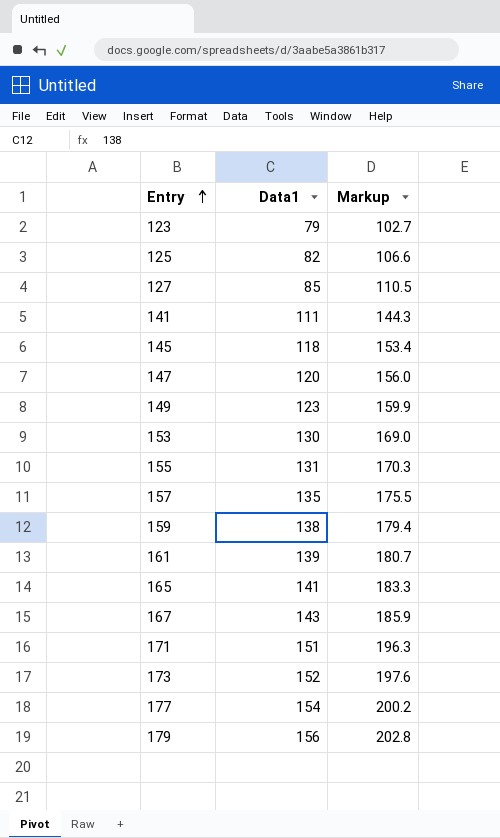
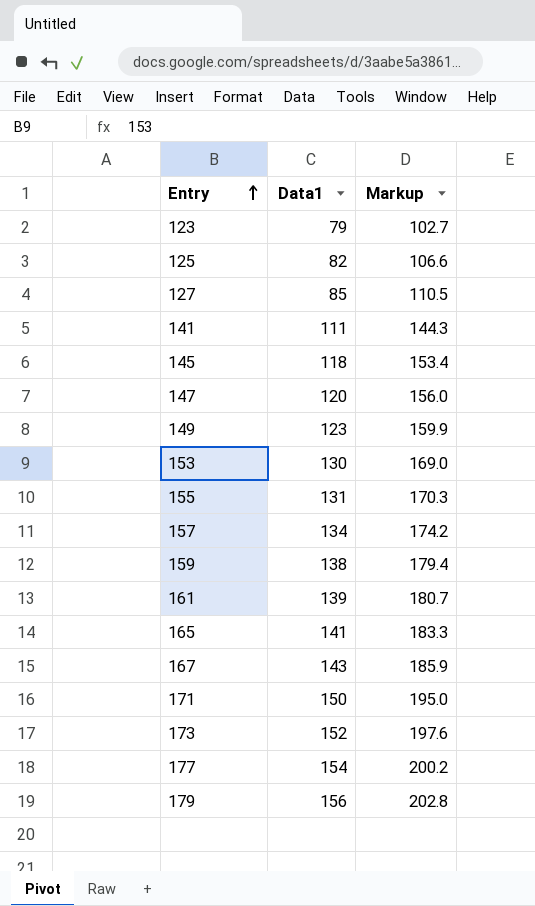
157 | Data1: 135 -> 134
157 | Markup: 175.5 -> 174.2
171 | Data1: 151 -> 150
171 | Markup: 196.3 -> 195.0

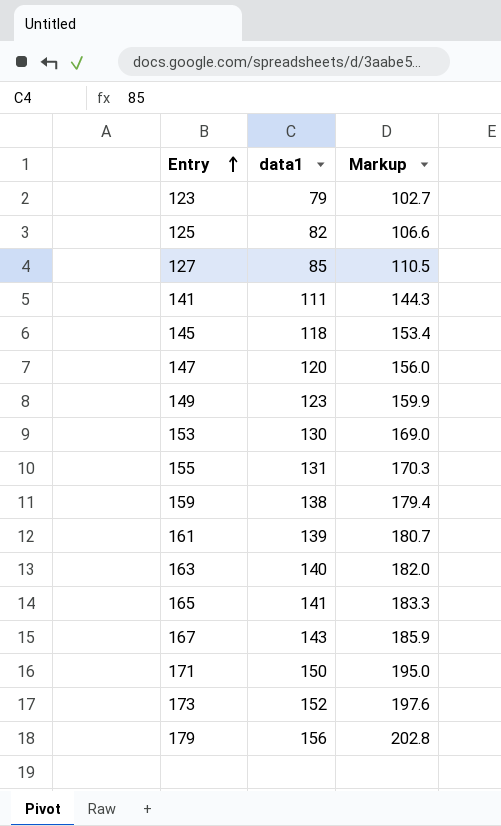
column name: Data1 -> data1
row 157: 134 | 174.2 -> none
row 177: 154 | 200.2 -> none
row 163: none -> 140 | 182.0

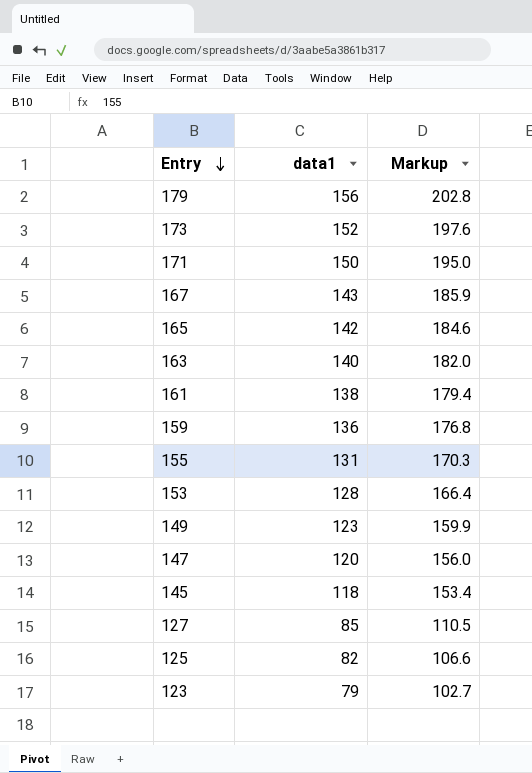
row order: Entry ascending -> Entry descending
row 141: 111 | 144.3 -> none
165 | data1: 141 -> 142
165 | Markup: 183.3 -> 184.6
161 | data1: 139 -> 138
161 | Markup: 180.7 -> 179.4
159 | data1: 138 -> 136
159 | Markup: 179.4 -> 176.8
153 | data1: 130 -> 128
153 | Markup: 169.0 -> 166.4

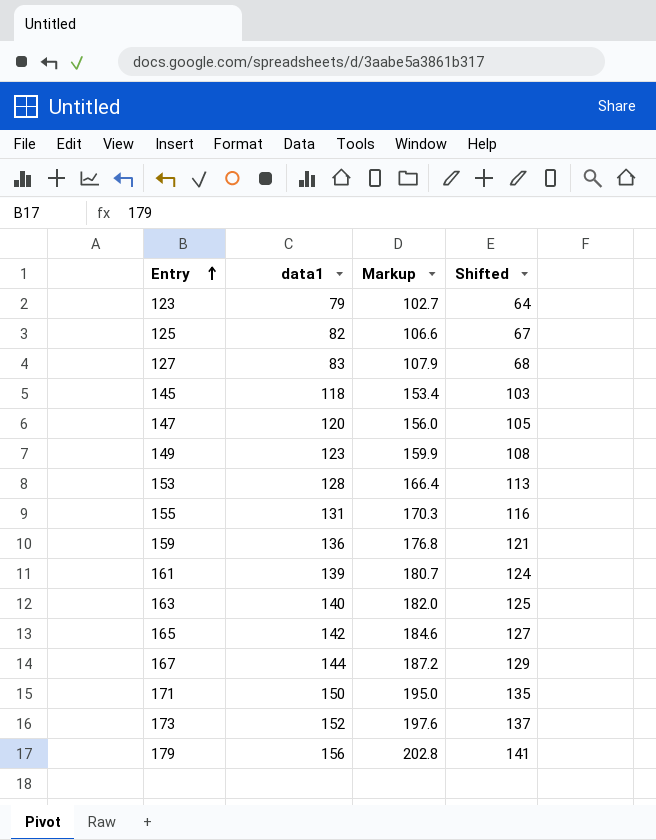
row order: Entry descending -> Entry ascending
column Shifted | formula: none -> [data1] - 15
127 | data1: 85 -> 83
127 | Markup: 110.5 -> 107.9
161 | data1: 138 -> 139
161 | Markup: 179.4 -> 180.7
167 | data1: 143 -> 144
167 | Markup: 185.9 -> 187.2

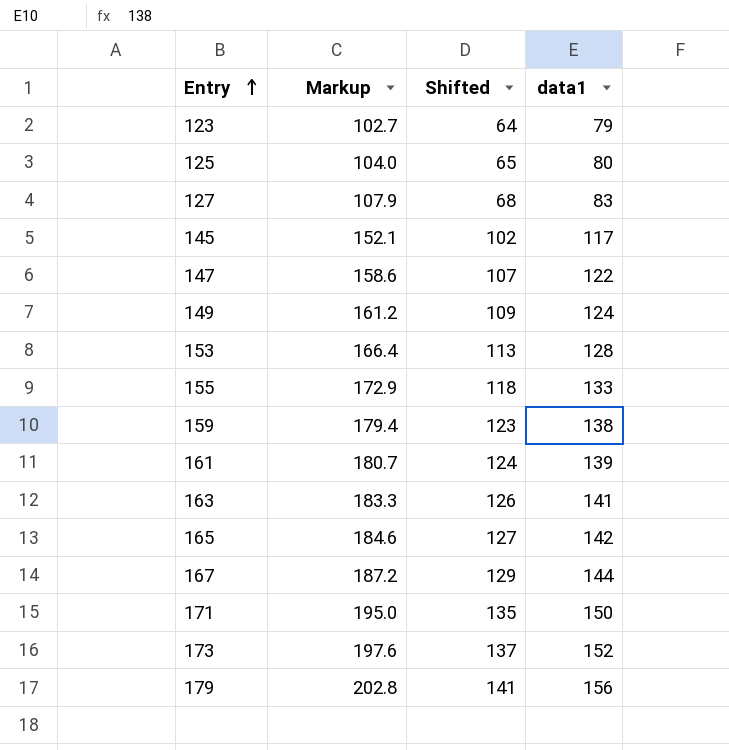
column data1 | position: 2 -> 4
125 | Markup: 106.6 -> 104.0
125 | Shifted: 67 -> 65
125 | data1: 82 -> 80
145 | Markup: 153.4 -> 152.1
145 | Shifted: 103 -> 102
145 | data1: 118 -> 117
147 | Markup: 156.0 -> 158.6
147 | Shifted: 105 -> 107
147 | data1: 120 -> 122
149 | Markup: 159.9 -> 161.2
149 | Shifted: 108 -> 109
149 | data1: 123 -> 124
155 | Markup: 170.3 -> 172.9
155 | Shifted: 116 -> 118
155 | data1: 131 -> 133
159 | Markup: 176.8 -> 179.4
159 | Shifted: 121 -> 123
159 | data1: 136 -> 138
163 | Markup: 182.0 -> 183.3
163 | Shifted: 125 -> 126
163 | data1: 140 -> 141

